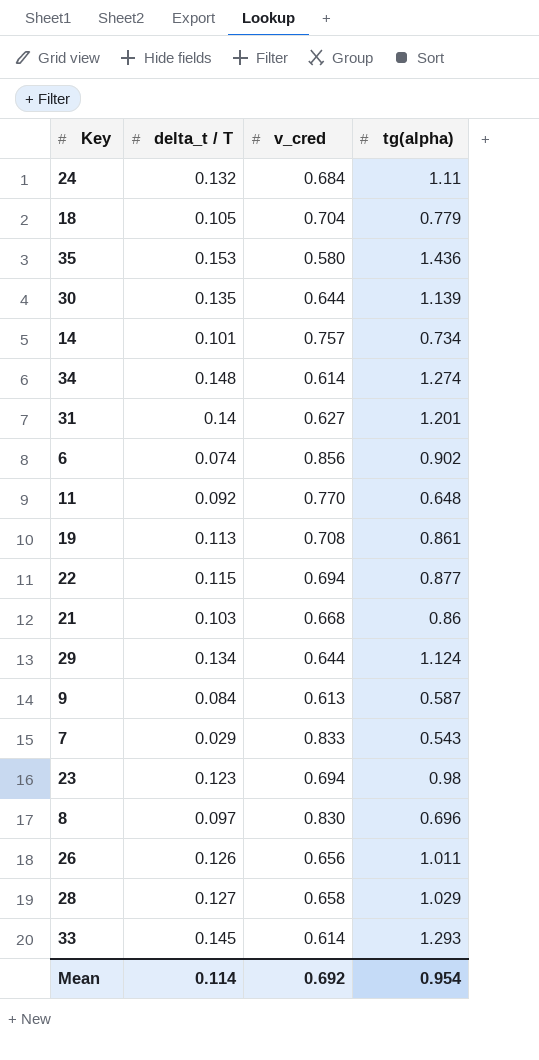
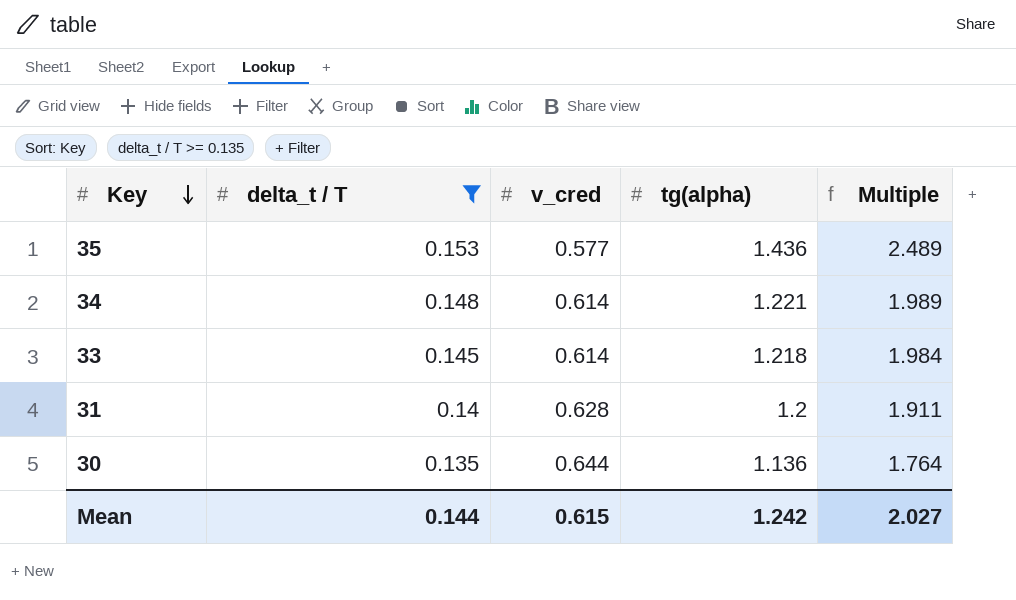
filter: none -> delta_t / T >= 0.135
row order: none -> Key descending
column Multiple | formula: none -> [tg(alpha)] / [v_cred]
35 | v_cred: 0.580 -> 0.577
34 | tg(alpha): 1.274 -> 1.221
33 | tg(alpha): 1.293 -> 1.218
31 | v_cred: 0.627 -> 0.628
31 | tg(alpha): 1.201 -> 1.2
30 | tg(alpha): 1.139 -> 1.136
Mean | delta_t / T: 0.114 -> 0.144
Mean | v_cred: 0.692 -> 0.615
Mean | tg(alpha): 0.954 -> 1.242

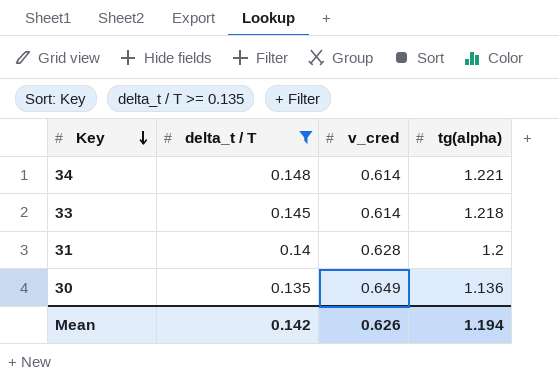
column Multiple | formula: [tg(alpha)] / [v_cred] -> none
row 35: 0.153 | 0.577 | 1.436 | 2.489 -> none
30 | v_cred: 0.644 -> 0.649
Mean | delta_t / T: 0.144 -> 0.142
Mean | v_cred: 0.615 -> 0.626
Mean | tg(alpha): 1.242 -> 1.194

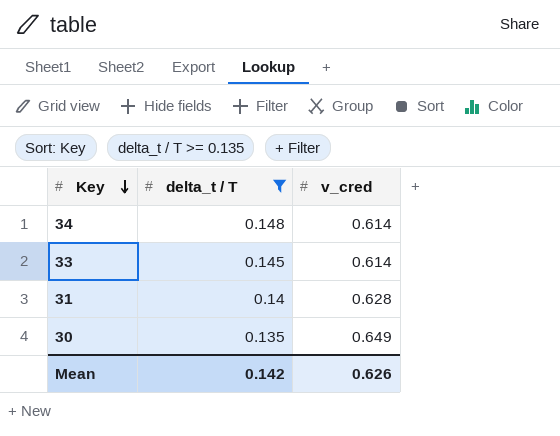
column tg(alpha) | position: 4 -> none

